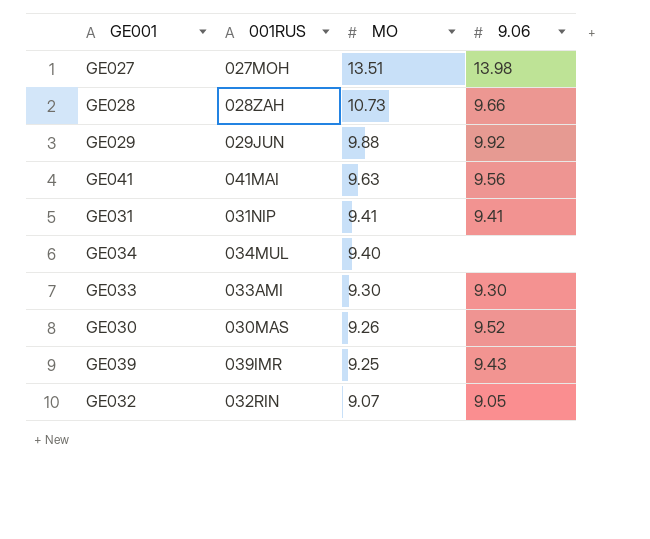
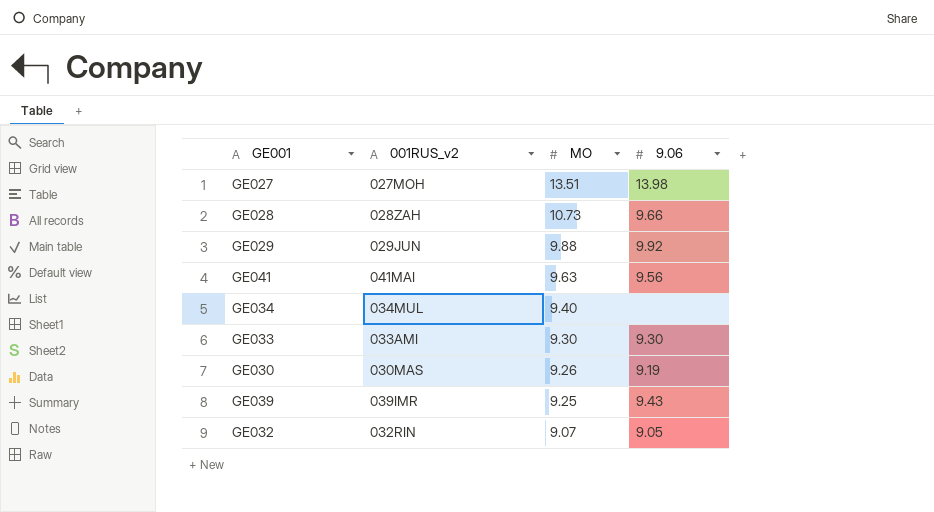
column name: 001RUS -> 001RUS_v2
row GE031: 031NIP | 9.41 | 9.41 -> none
GE030 | 9.06: 9.52 -> 9.19

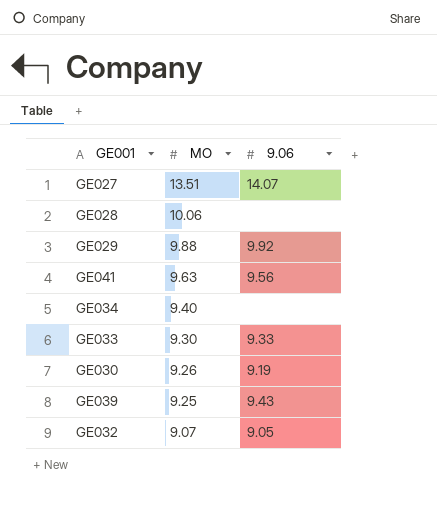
column 001RUS_v2 | position: 2 -> none
GE027 | 9.06: 13.98 -> 14.07
GE028 | MO: 10.73 -> 10.06
GE028 | 9.06: 9.66 -> none
GE033 | 9.06: 9.30 -> 9.33

